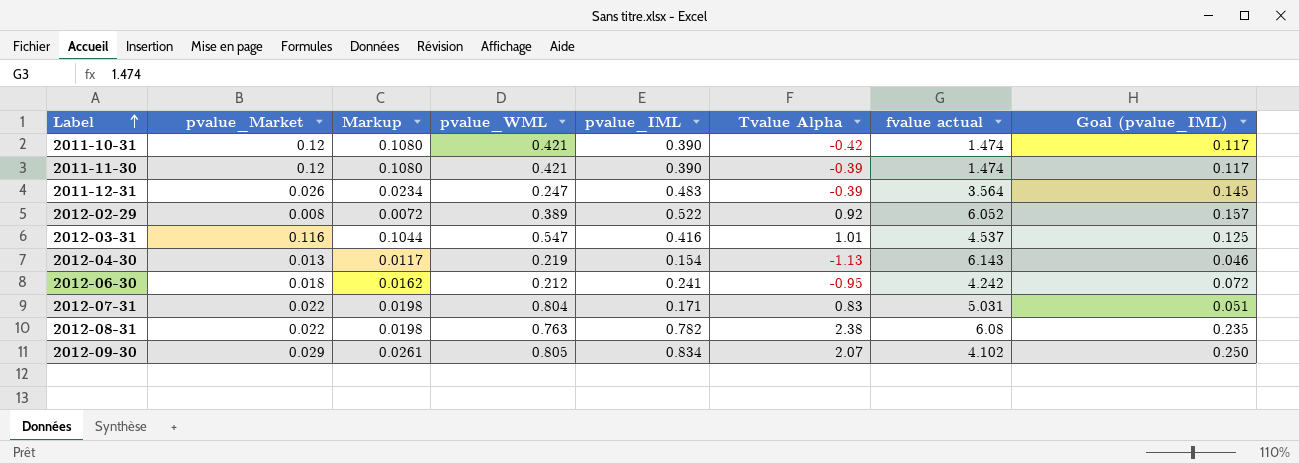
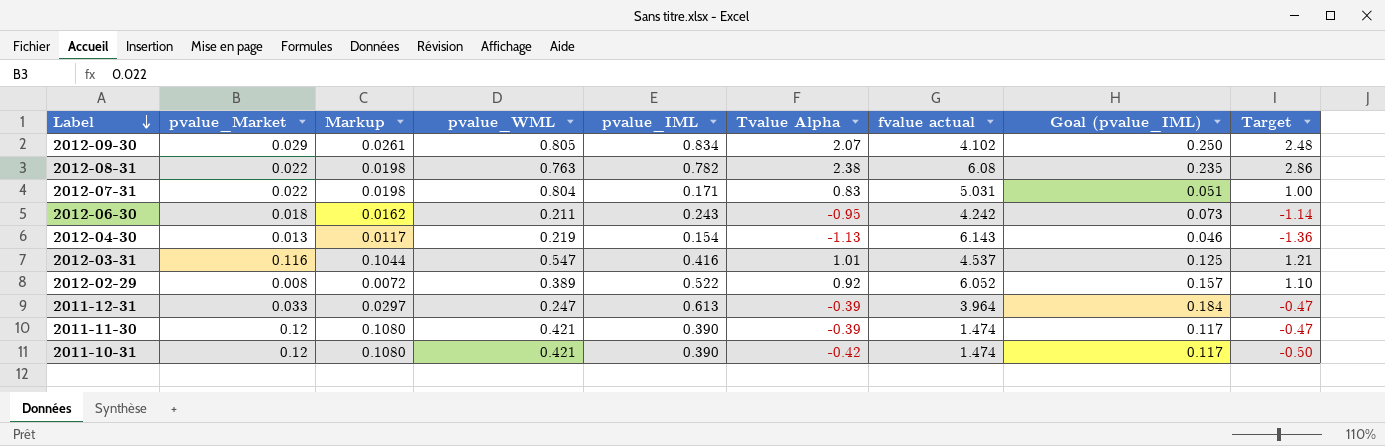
row order: Label ascending -> Label descending
column Target | formula: none -> [Tvalue Alpha] * 1.2
2012-06-30 | pvalue_WML: 0.212 -> 0.211
2012-06-30 | pvalue_IML: 0.241 -> 0.243
2012-06-30 | Goal (pvalue_IML): 0.072 -> 0.073
2011-12-31 | pvalue_Market: 0.026 -> 0.033
2011-12-31 | Markup: 0.0234 -> 0.0297
2011-12-31 | pvalue_IML: 0.483 -> 0.613
2011-12-31 | fvalue actual: 3.564 -> 3.964
2011-12-31 | Goal (pvalue_IML): 0.145 -> 0.184

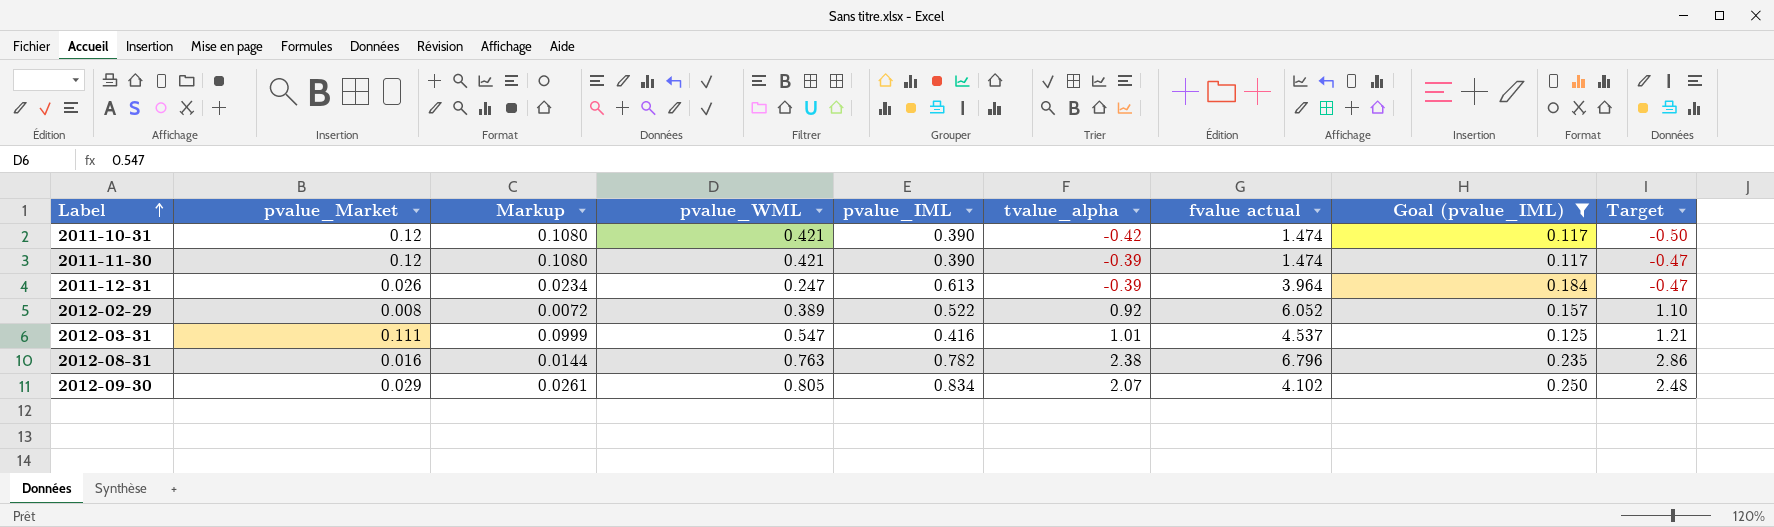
filter: none -> Goal (pvalue_IML) >= 0.117
row order: Label descending -> Label ascending
column name: Tvalue Alpha -> tvalue_alpha
2011-12-31 | pvalue_Market: 0.033 -> 0.026
2011-12-31 | Markup: 0.0297 -> 0.0234
2012-03-31 | pvalue_Market: 0.116 -> 0.111
2012-03-31 | Markup: 0.1044 -> 0.0999
2012-08-31 | pvalue_Market: 0.022 -> 0.016
2012-08-31 | Markup: 0.0198 -> 0.0144
2012-08-31 | fvalue actual: 6.08 -> 6.796

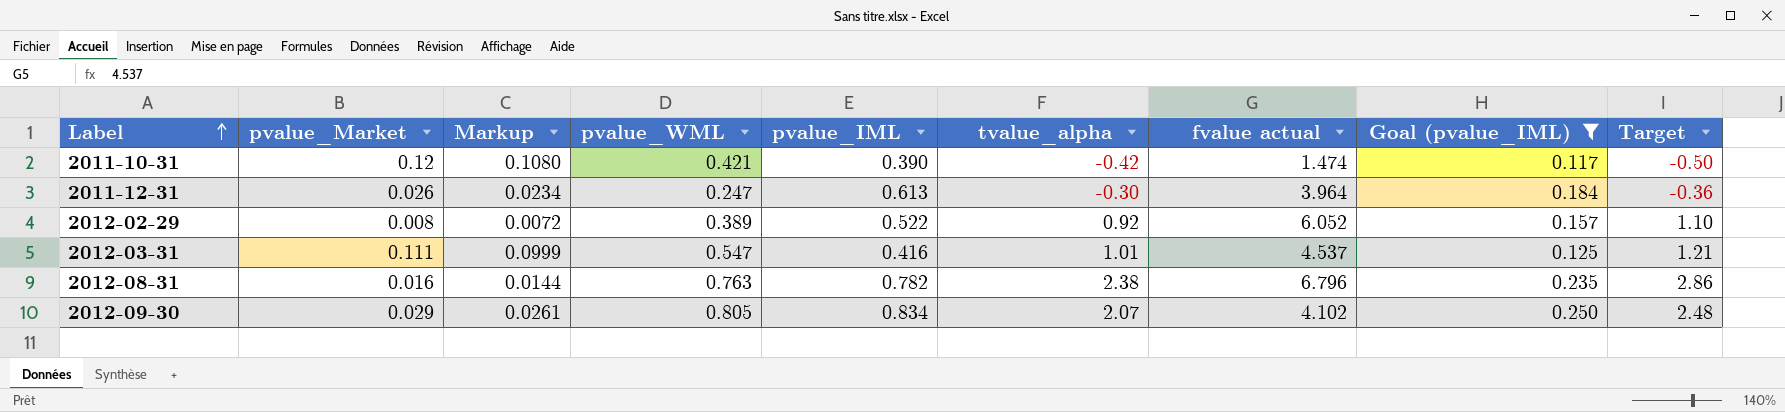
row 2011-11-30: 0.12 | 0.1080 | 0.421 | 0.390 | -0.39 | 1.474 | 0.117 | -0.47 -> none
2011-12-31 | tvalue_alpha: -0.39 -> -0.30
2011-12-31 | Target: -0.47 -> -0.36

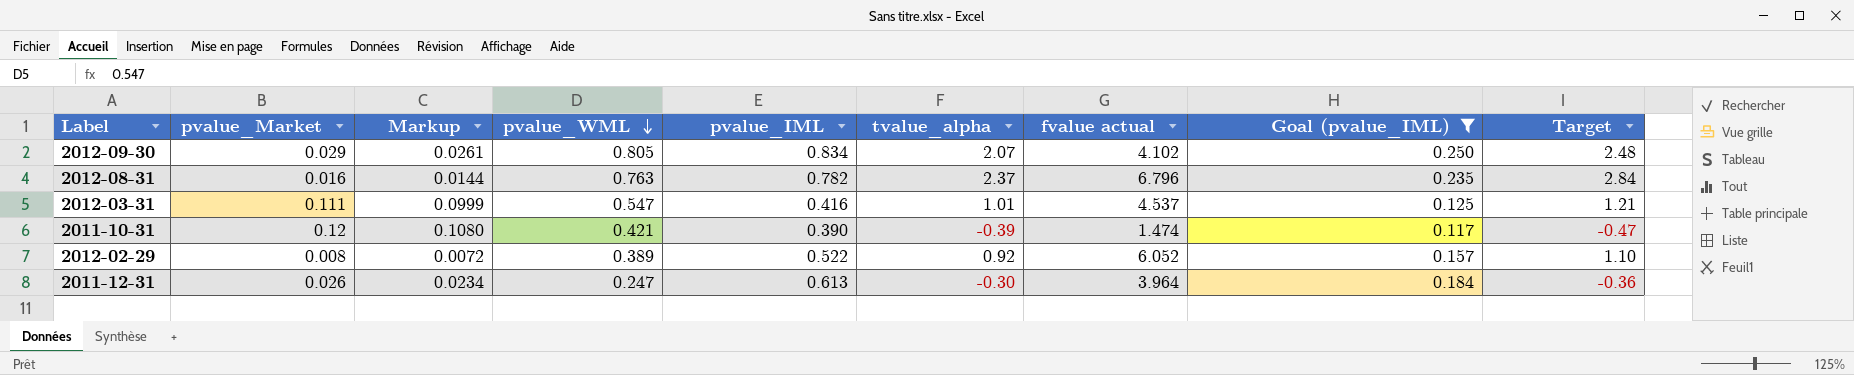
row order: Label ascending -> pvalue_WML descending
2012-08-31 | tvalue_alpha: 2.38 -> 2.37
2012-08-31 | Target: 2.86 -> 2.84
2011-10-31 | tvalue_alpha: -0.42 -> -0.39
2011-10-31 | Target: -0.50 -> -0.47

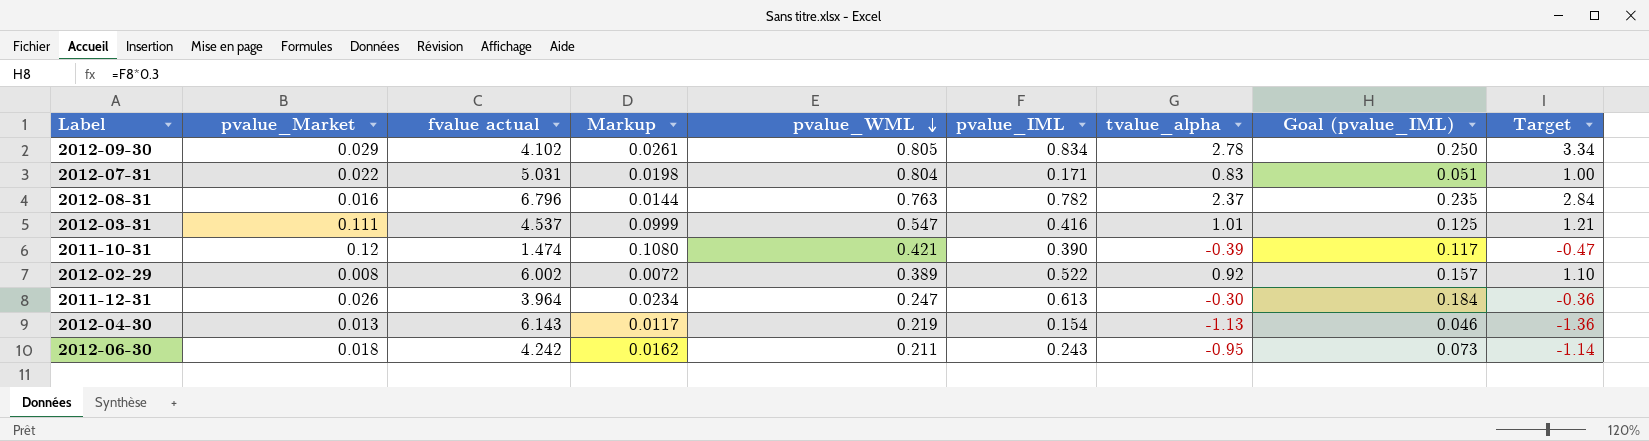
filter: Goal (pvalue_IML) >= 0.117 -> none
column fvalue actual | position: 7 -> 3
2012-09-30 | tvalue_alpha: 2.07 -> 2.78
2012-09-30 | Target: 2.48 -> 3.34
2012-02-29 | fvalue actual: 6.052 -> 6.002

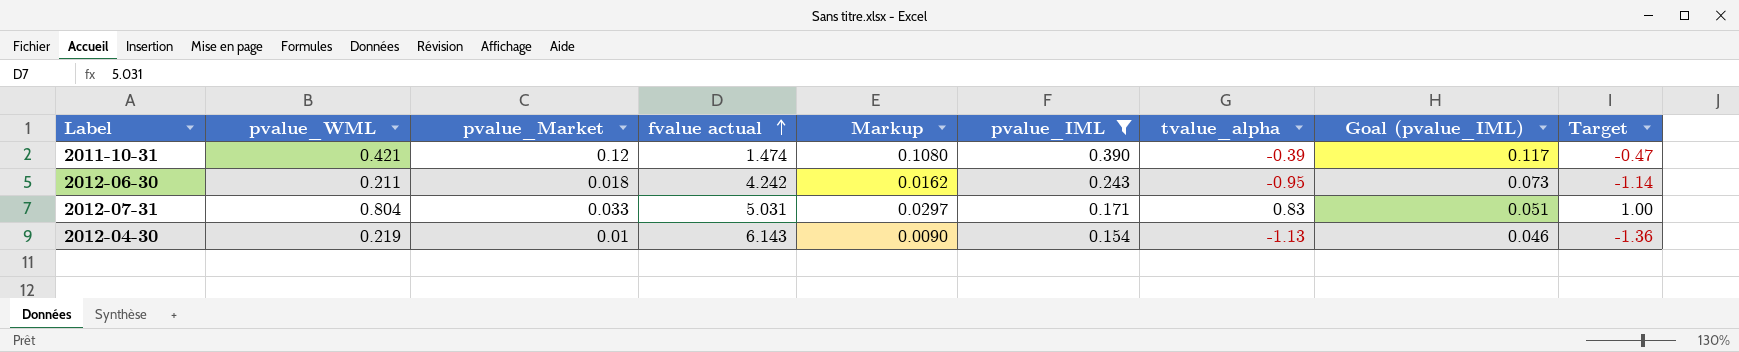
filter: none -> pvalue_IML <= 0.390
row order: pvalue_WML descending -> fvalue actual ascending
column pvalue_WML | position: 5 -> 2
2012-07-31 | pvalue_Market: 0.022 -> 0.033
2012-07-31 | Markup: 0.0198 -> 0.0297
2012-04-30 | pvalue_Market: 0.013 -> 0.01
2012-04-30 | Markup: 0.0117 -> 0.0090

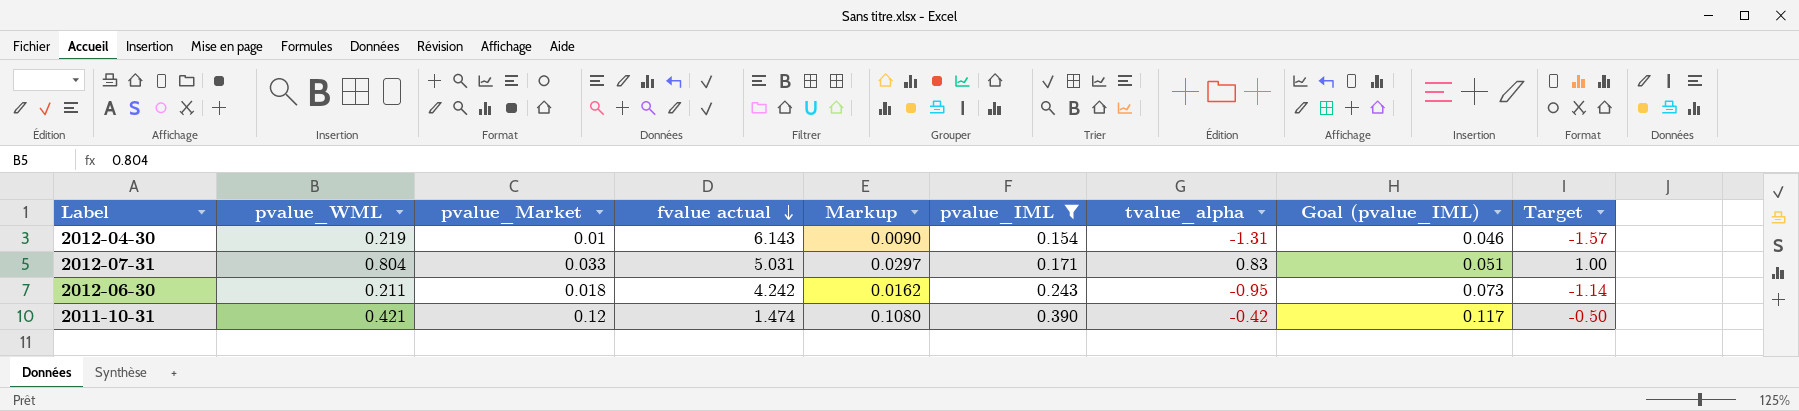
row order: fvalue actual ascending -> fvalue actual descending
2012-04-30 | tvalue_alpha: -1.13 -> -1.31
2012-04-30 | Target: -1.36 -> -1.57
2011-10-31 | tvalue_alpha: -0.39 -> -0.42
2011-10-31 | Target: -0.47 -> -0.50

